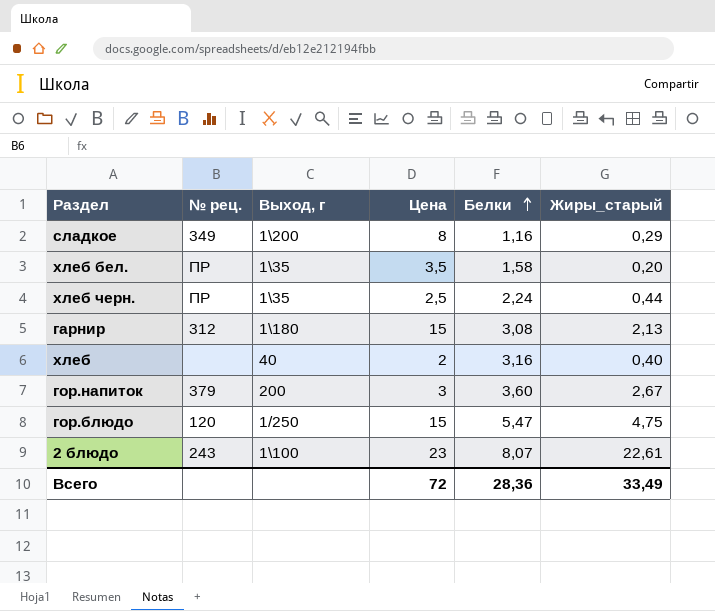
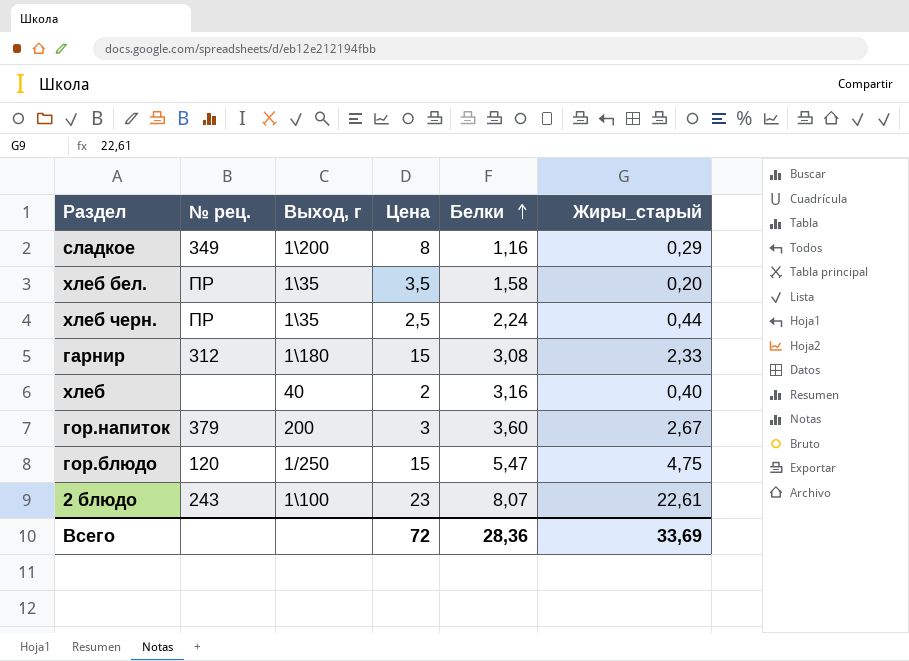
гарнир | Жиры_старый: 2,13 -> 2,33
Всего | Жиры_старый: 33,49 -> 33,69

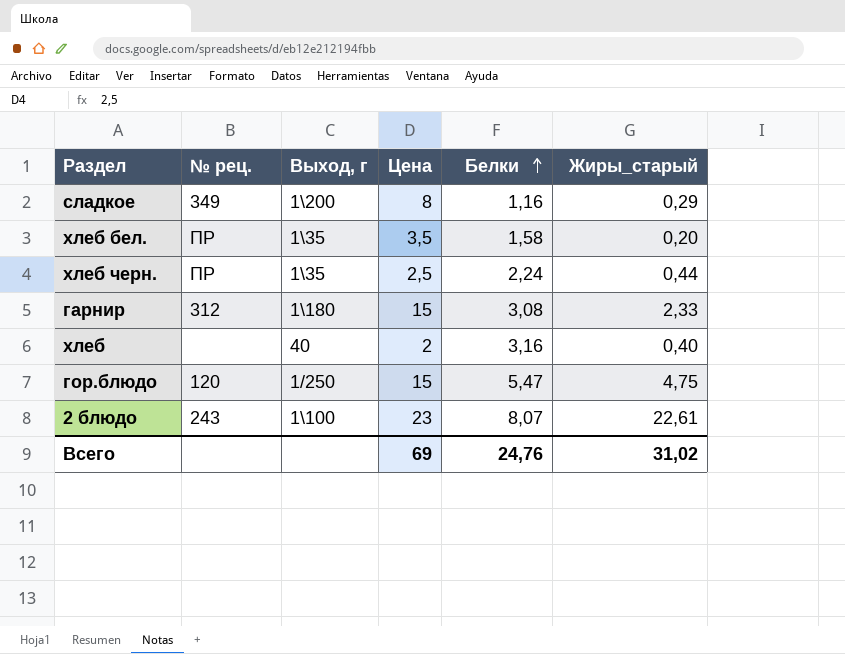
row гор.напиток: 379 | 200 | 3 | 3,60 | 2,67 -> none
Всего | Цена: 72 -> 69
Всего | Белки: 28,36 -> 24,76
Всего | Жиры_старый: 33,69 -> 31,02

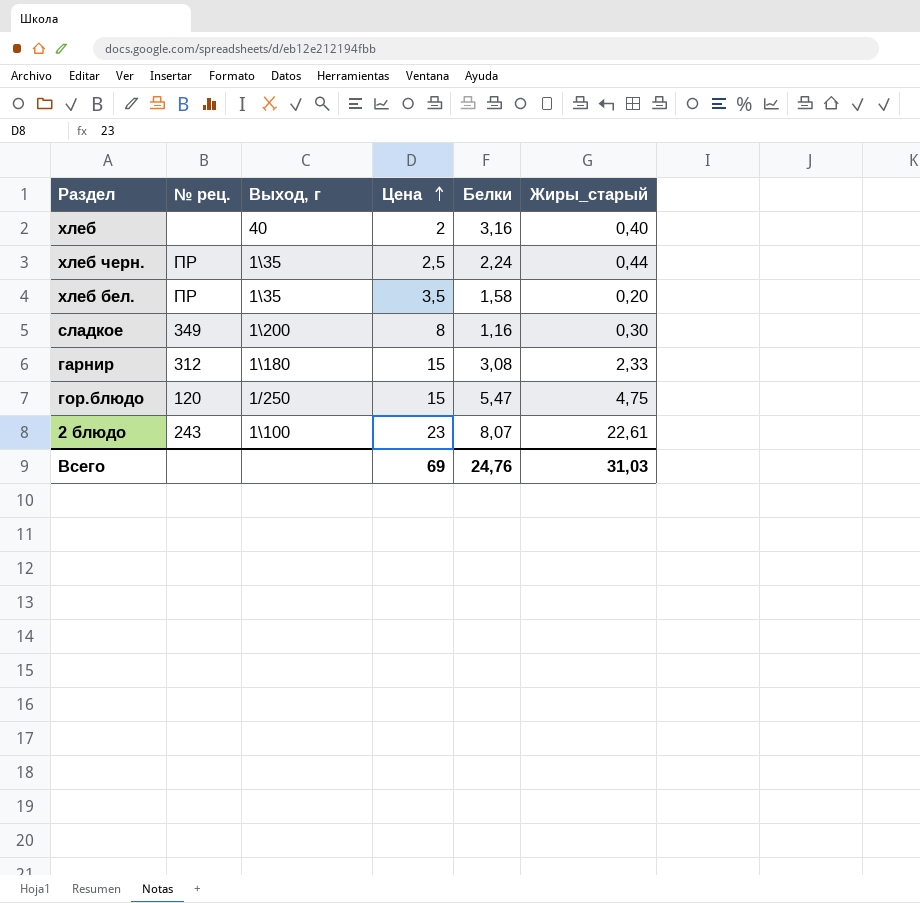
row order: Белки ascending -> Цена ascending
сладкое | Жиры_старый: 0,29 -> 0,30
Всего | Жиры_старый: 31,02 -> 31,03

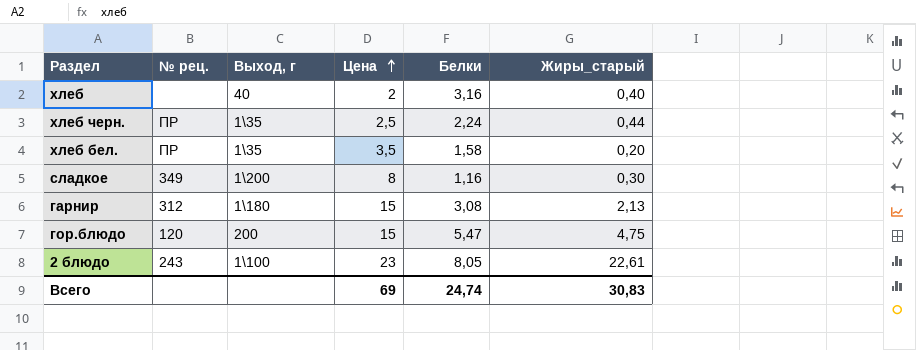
гарнир | Жиры_старый: 2,33 -> 2,13
гор.блюдо | Выход, г: 1/250 -> 200
2 блюдо | Белки: 8,07 -> 8,05
Всего | Белки: 24,76 -> 24,74
Всего | Жиры_старый: 31,03 -> 30,83

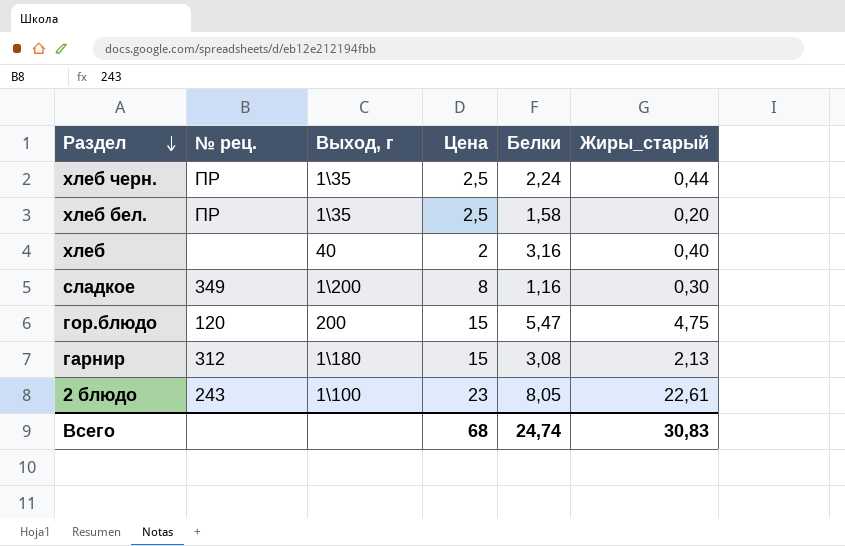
row order: Цена ascending -> Раздел descending
хлеб бел. | Цена: 3,5 -> 2,5
Всего | Цена: 69 -> 68

